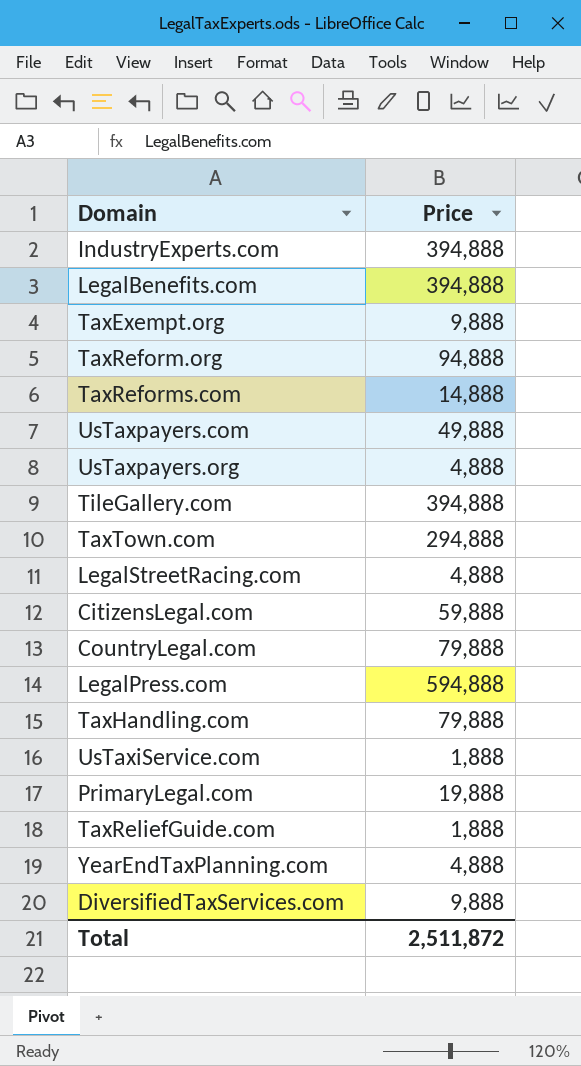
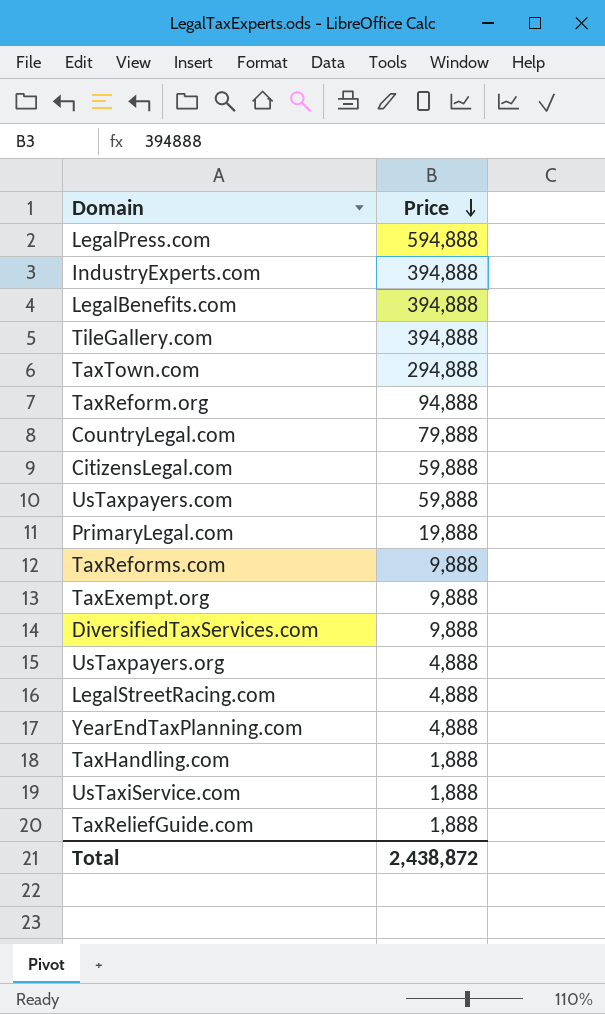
row order: none -> Price descending
UsTaxpayers.com | Price: 49,888 -> 59,888
TaxReforms.com | Price: 14,888 -> 9,888
TaxHandling.com | Price: 79,888 -> 1,888
Total | Price: 2,511,872 -> 2,438,872

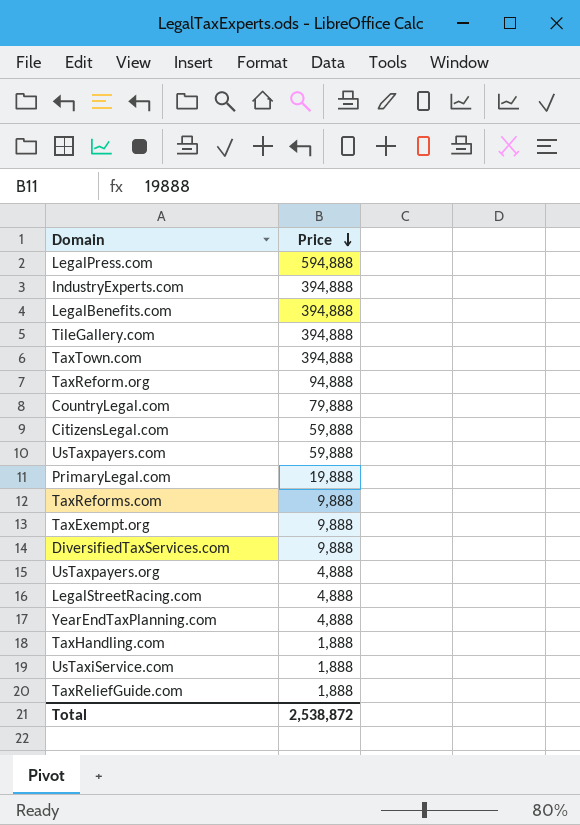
TaxTown.com | Price: 294,888 -> 394,888
Total | Price: 2,438,872 -> 2,538,872

